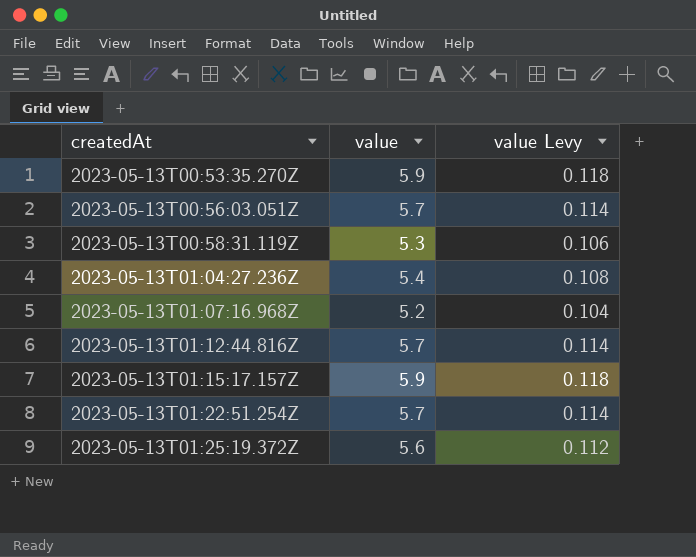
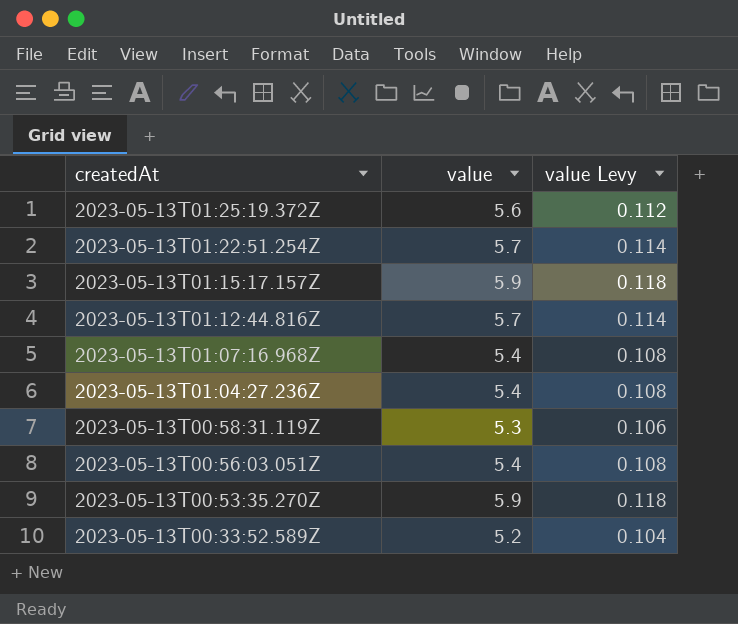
row order: createdAt ascending -> createdAt descending
2023-05-13T01:07:16.968Z | value: 5.2 -> 5.4
2023-05-13T01:07:16.968Z | value Levy: 0.104 -> 0.108
2023-05-13T00:56:03.051Z | value: 5.7 -> 5.4
2023-05-13T00:56:03.051Z | value Levy: 0.114 -> 0.108
row 2023-05-13T00:33:52.589Z: none -> 5.2 | 0.104

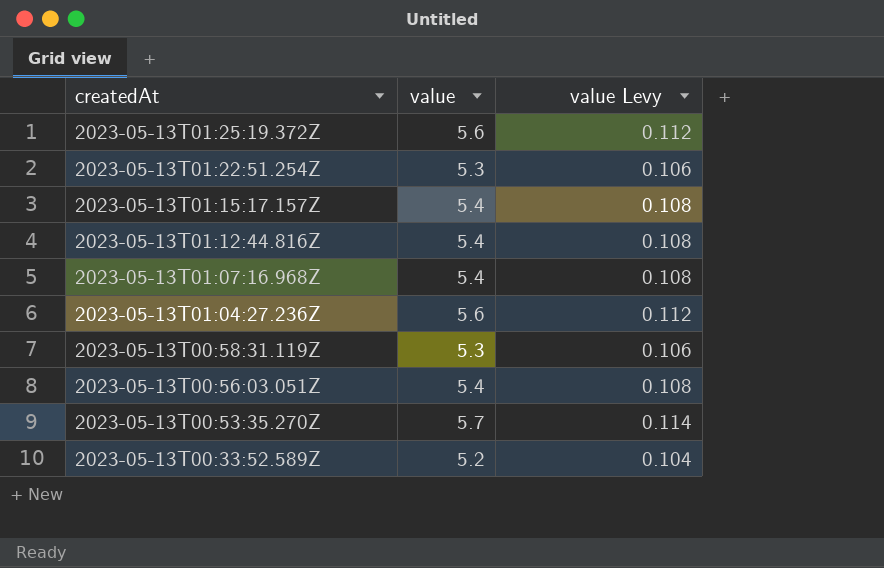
2023-05-13T01:22:51.254Z | value: 5.7 -> 5.3
2023-05-13T01:22:51.254Z | value Levy: 0.114 -> 0.106
2023-05-13T01:15:17.157Z | value: 5.9 -> 5.4
2023-05-13T01:15:17.157Z | value Levy: 0.118 -> 0.108
2023-05-13T01:12:44.816Z | value: 5.7 -> 5.4
2023-05-13T01:12:44.816Z | value Levy: 0.114 -> 0.108
2023-05-13T01:04:27.236Z | value: 5.4 -> 5.6
2023-05-13T01:04:27.236Z | value Levy: 0.108 -> 0.112
2023-05-13T00:53:35.270Z | value: 5.9 -> 5.7
2023-05-13T00:53:35.270Z | value Levy: 0.118 -> 0.114

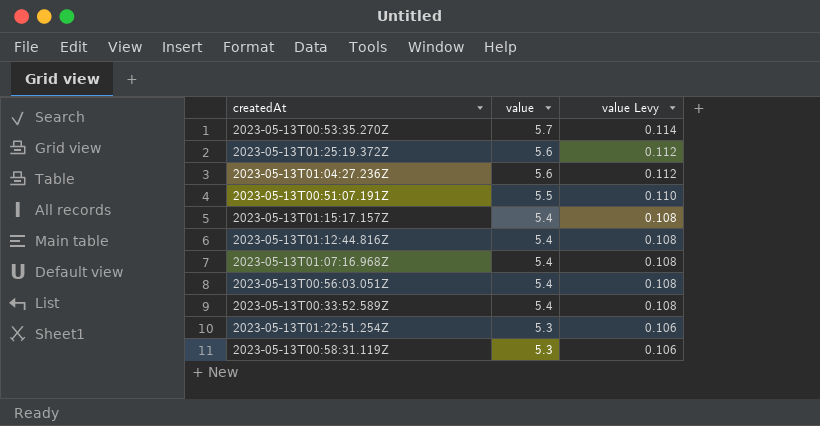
row order: createdAt descending -> value descending
row 2023-05-13T00:51:07.191Z: none -> 5.5 | 0.110
2023-05-13T00:33:52.589Z | value: 5.2 -> 5.4
2023-05-13T00:33:52.589Z | value Levy: 0.104 -> 0.108

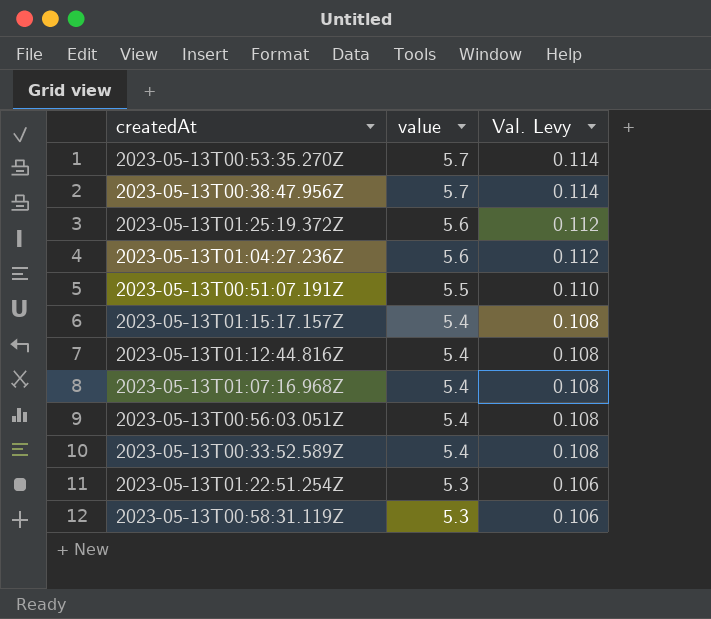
column name: value Levy -> Val. Levy
row 2023-05-13T00:38:47.956Z: none -> 5.7 | 0.114

